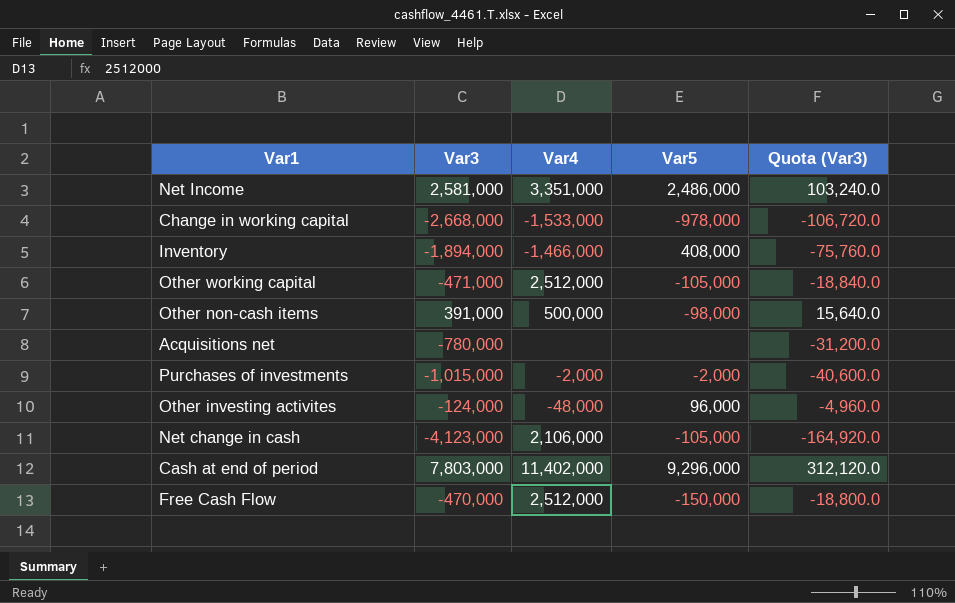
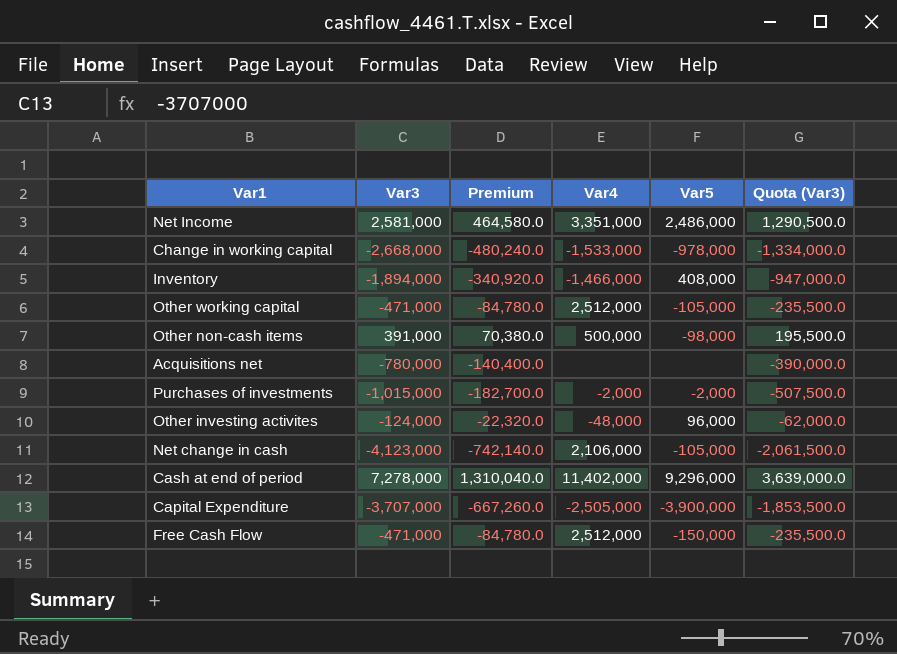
column Premium | formula: none -> [Var3] * 0.18
column Quota (Var3) | formula: [Var3] * 0.04 -> [Var3] * 0.5
Cash at end of period | Var3: 7,803,000 -> 7,278,000
row Capital Expenditure: none -> -3,707,000 | -667,260.0 | -2,505,000 | -3,900,000 | -1,853,500.0
Free Cash Flow | Var3: -470,000 -> -471,000

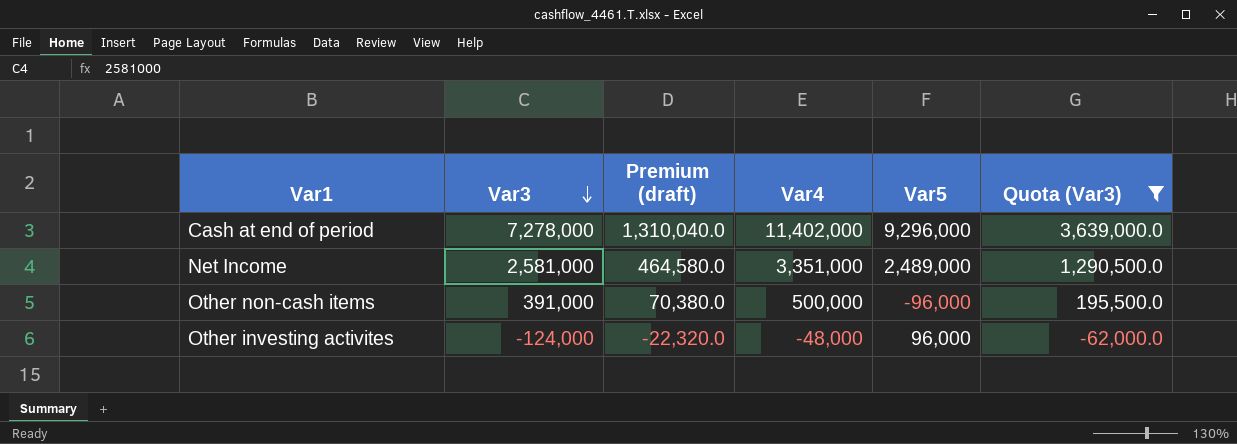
filter: none -> Quota (Var3) >= -62,000.0
row order: none -> Var3 descending
column name: Premium -> Premium (draft)
Net Income | Var5: 2,486,000 -> 2,489,000
Other non-cash items | Var5: -98,000 -> -96,000

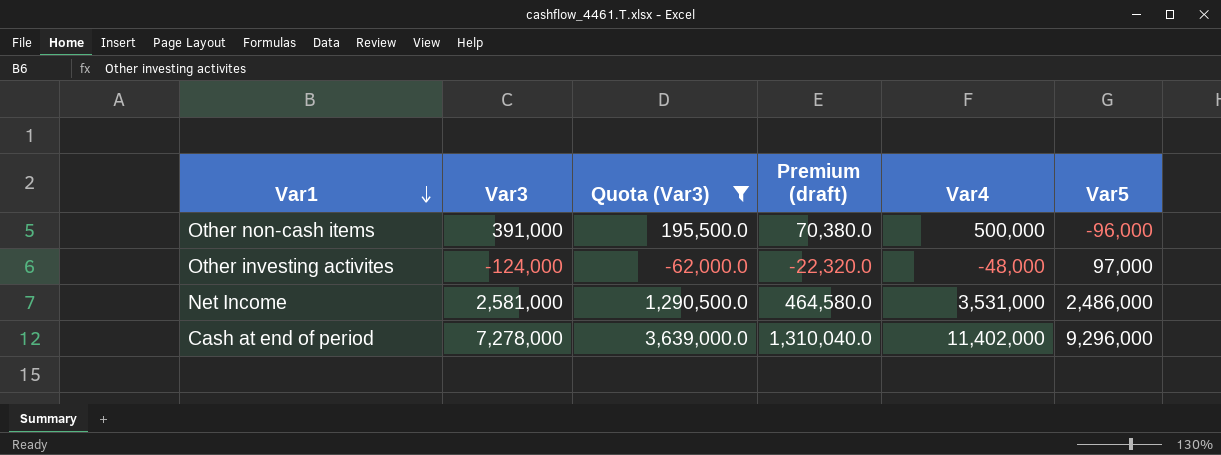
row order: Var3 descending -> Var1 descending
column Quota (Var3) | position: 6 -> 3
Other investing activites | Var5: 96,000 -> 97,000
Net Income | Var4: 3,351,000 -> 3,531,000
Net Income | Var5: 2,489,000 -> 2,486,000

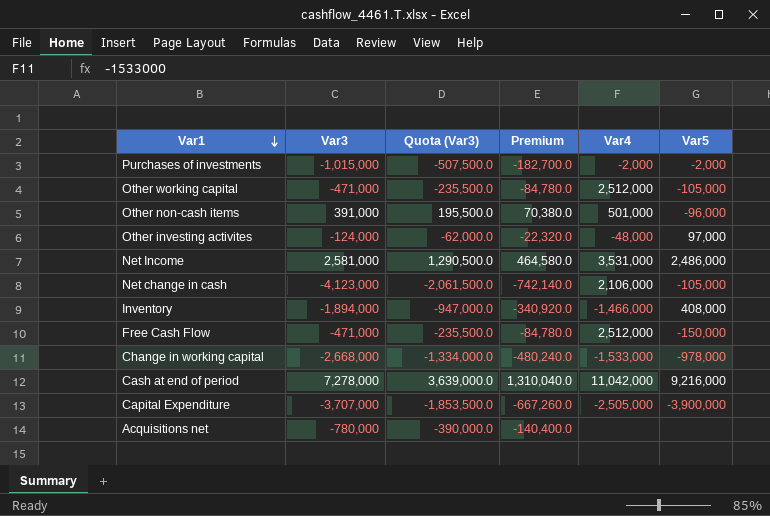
filter: Quota (Var3) >= -62,000.0 -> none
column name: Premium (draft) -> Premium
Other non-cash items | Var4: 500,000 -> 501,000
Cash at end of period | Var4: 11,402,000 -> 11,042,000
Cash at end of period | Var5: 9,296,000 -> 9,216,000

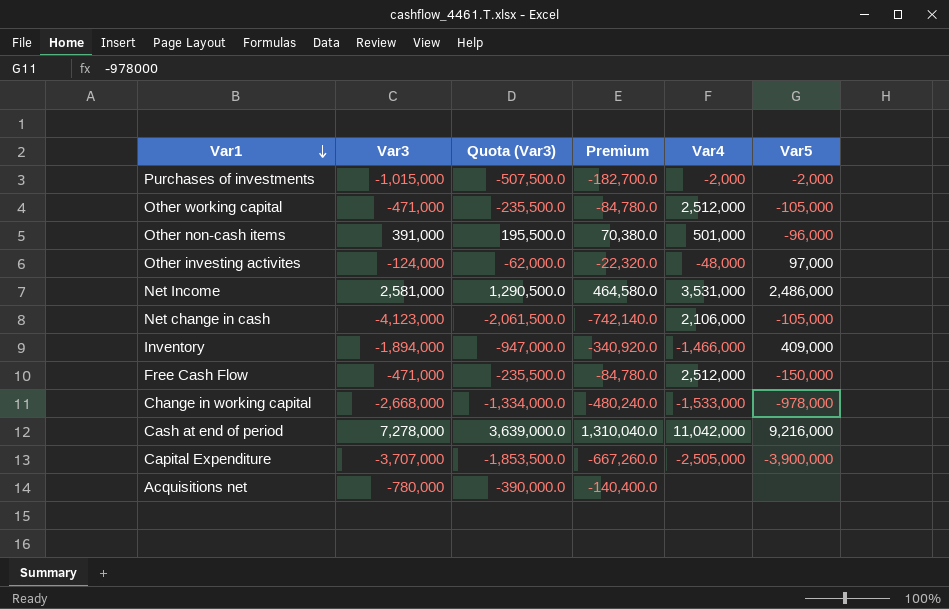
Inventory | Var5: 408,000 -> 409,000

